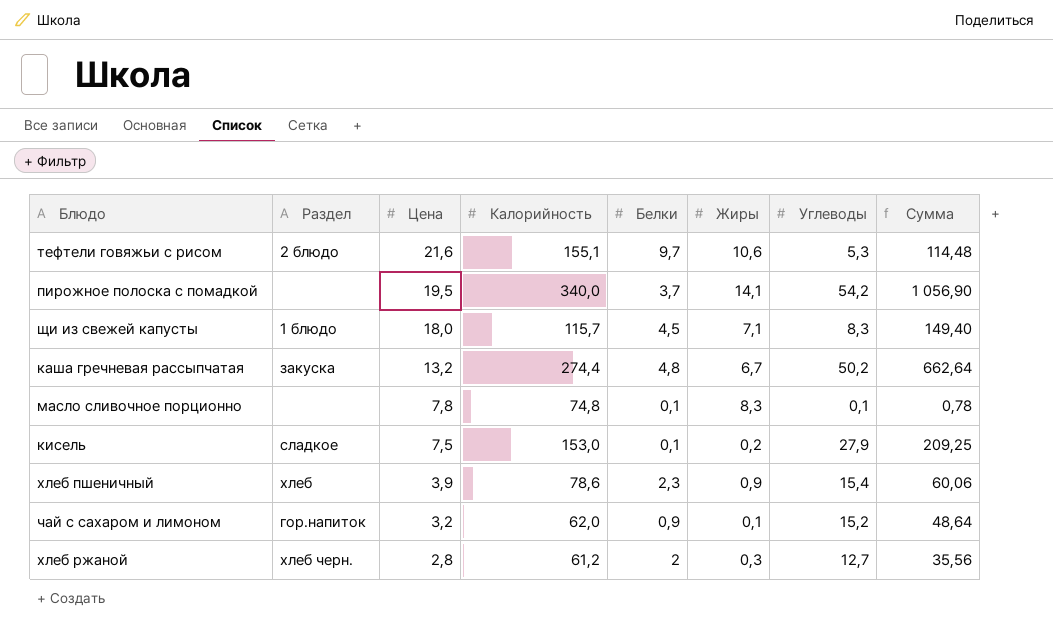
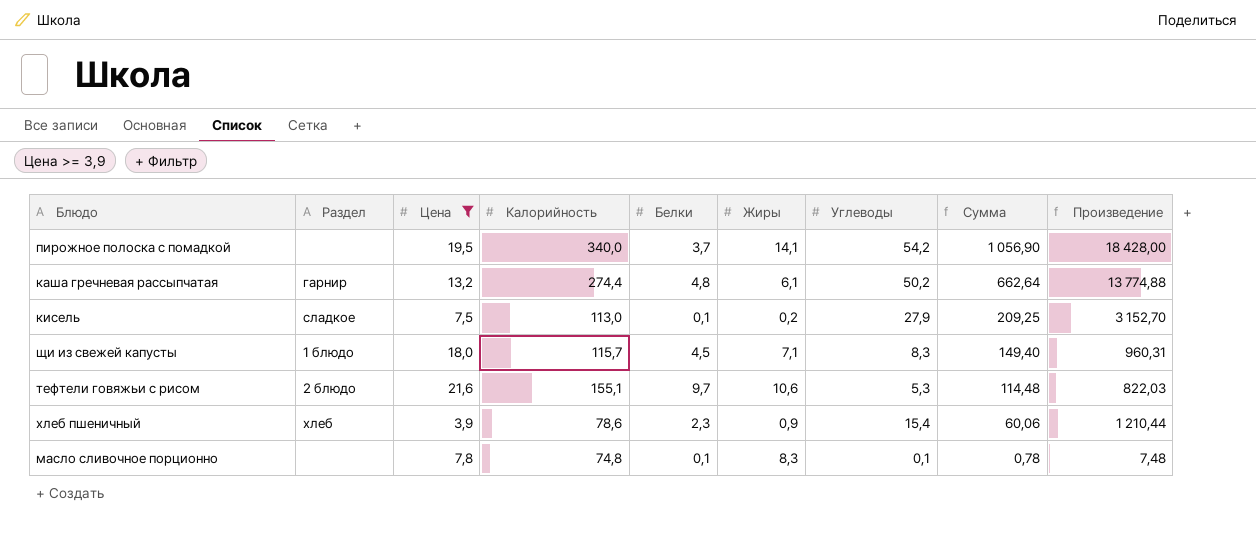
filter: none -> Цена >= 3,9
row order: Цена descending -> Сумма descending
column Произведение | formula: none -> [Калорийность] * [Углеводы]
каша гречневая рассыпчатая | Раздел: закуска -> гарнир
каша гречневая рассыпчатая | Жиры: 6,7 -> 6,1
кисель | Калорийность: 153,0 -> 113,0

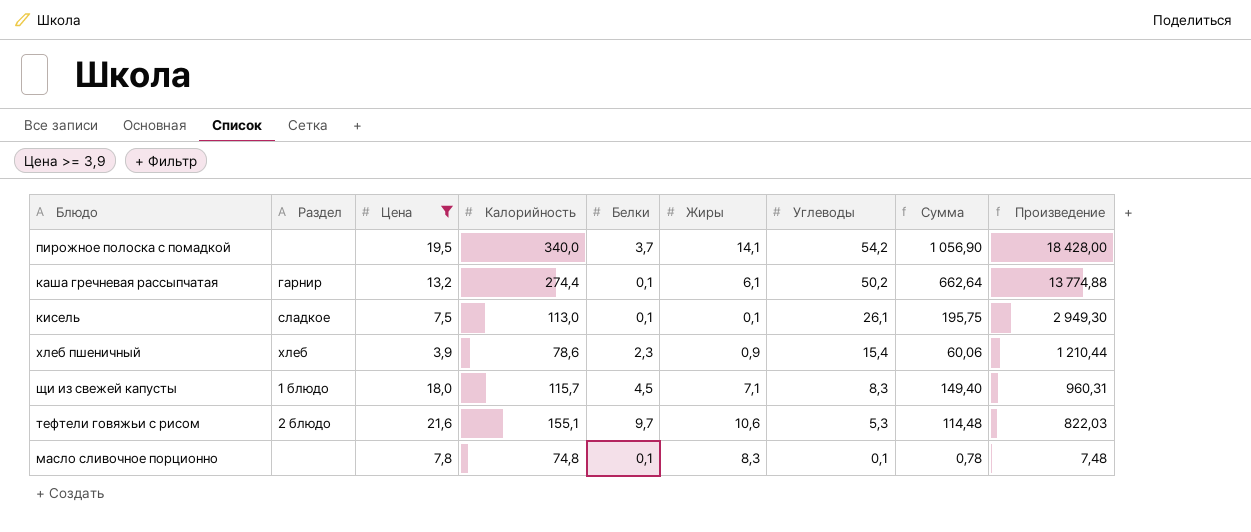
row order: Сумма descending -> Углеводы descending
каша гречневая рассыпчатая | Белки: 4,8 -> 0,1
кисель | Жиры: 0,2 -> 0,1
кисель | Углеводы: 27,9 -> 26,1
кисель | Сумма: 209,25 -> 195,75
кисель | Произведение: 3 152,70 -> 2 949,30

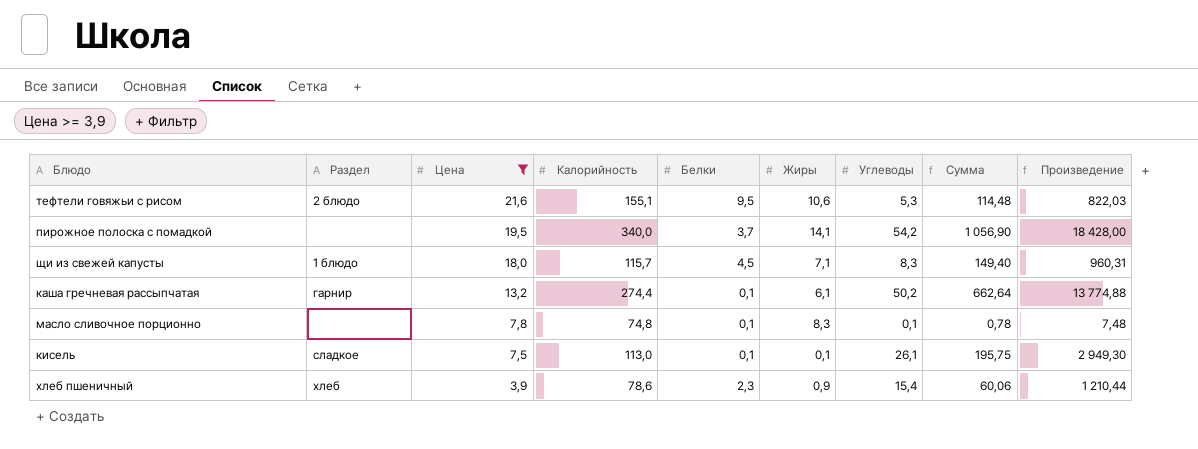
row order: Углеводы descending -> Цена descending
тефтели говяжьи с рисом | Белки: 9,7 -> 9,5

